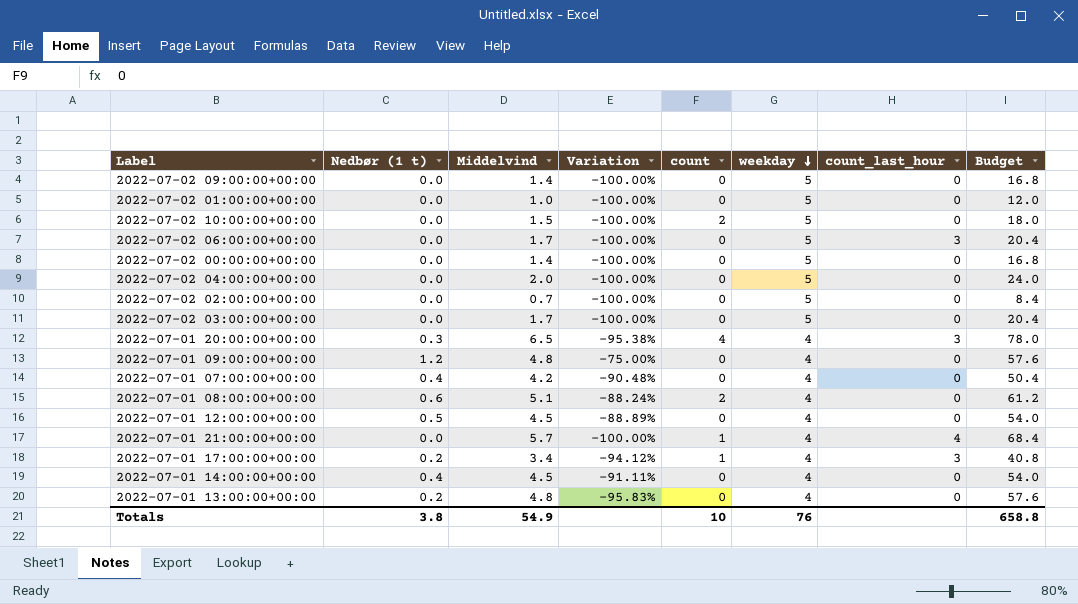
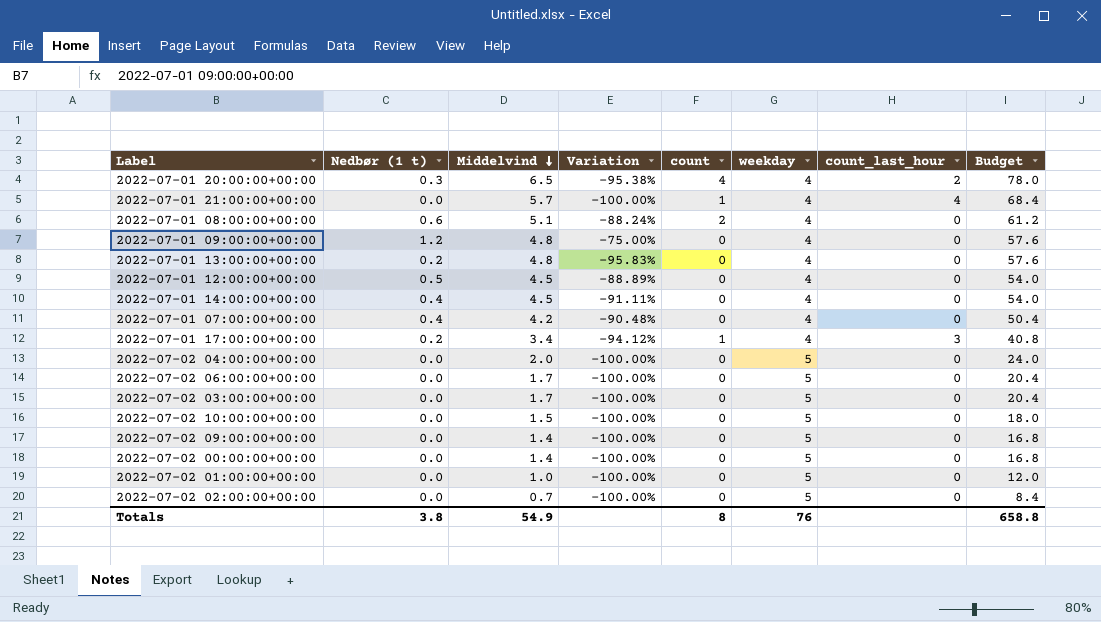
row order: weekday descending -> Middelvind descending
2022-07-01 20:00:00+00:00 | count_last_hour: 3 -> 2
2022-07-02 06:00:00+00:00 | count_last_hour: 3 -> 0
2022-07-02 10:00:00+00:00 | count: 2 -> 0
Totals | count: 10 -> 8

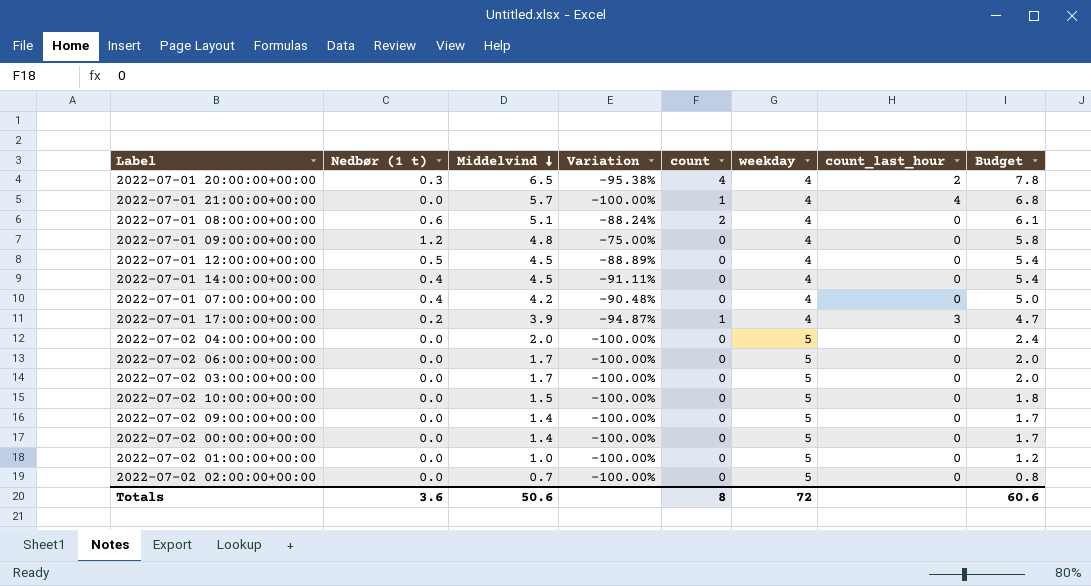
column Budget | formula: [Middelvind] * 12 -> [Middelvind] * 1.2
row 2022-07-01 13:00:00+00:00: 0.2 | 4.8 | -95.83% | 0 | 4 | 0 | 57.6 -> none
2022-07-01 17:00:00+00:00 | Middelvind: 3.4 -> 3.9
2022-07-01 17:00:00+00:00 | Variation: -94.12% -> -94.87%
Totals | Nedbør (1 t): 3.8 -> 3.6
Totals | Middelvind: 54.9 -> 50.6
Totals | weekday: 76 -> 72
Totals | Budget: 658.8 -> 60.6

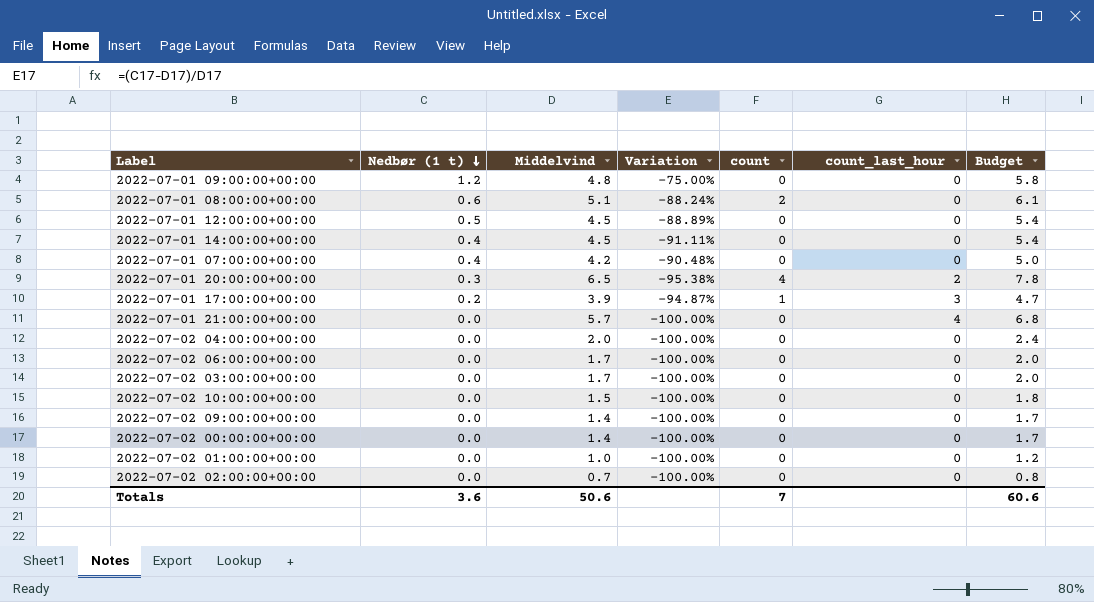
row order: Middelvind descending -> Nedbør (1 t) descending
column weekday | position: 6 -> none
2022-07-01 21:00:00+00:00 | count: 1 -> 0
Totals | count: 8 -> 7

